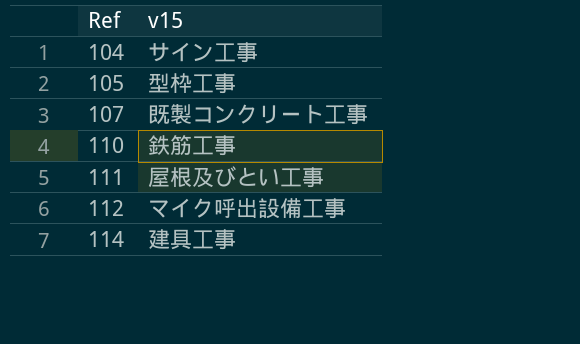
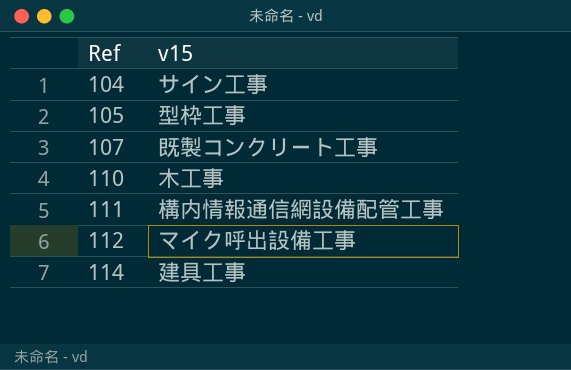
110 | v15: 鉄筋工事 -> 木工事
111 | v15: 屋根及びとい工事 -> 構内情報通信網設備配管工事

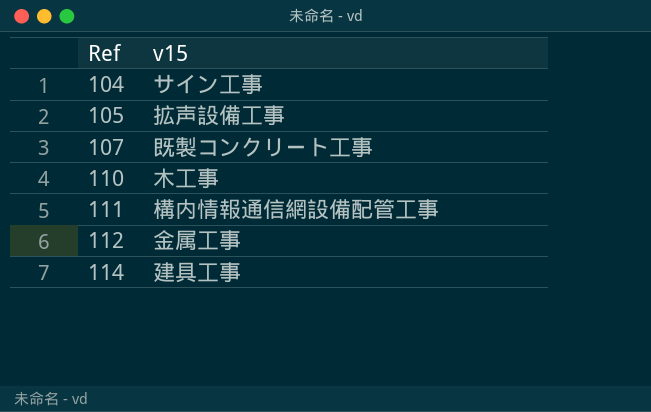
105 | v15: 型枠工事 -> 拡声設備工事
112 | v15: マイク呼出設備工事 -> 金属工事

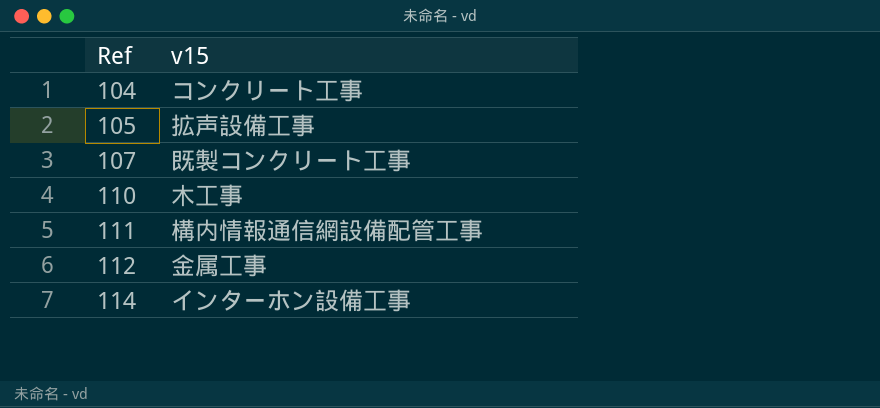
104 | v15: サイン工事 -> コンクリート工事
114 | v15: 建具工事 -> インターホン設備工事

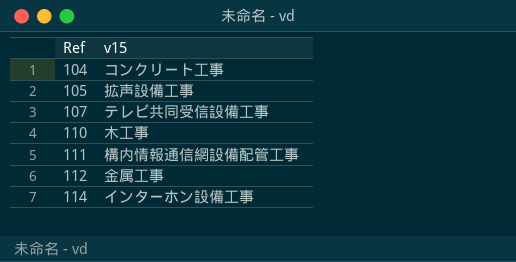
107 | v15: 既製コンクリート工事 -> テレビ共同受信設備工事

